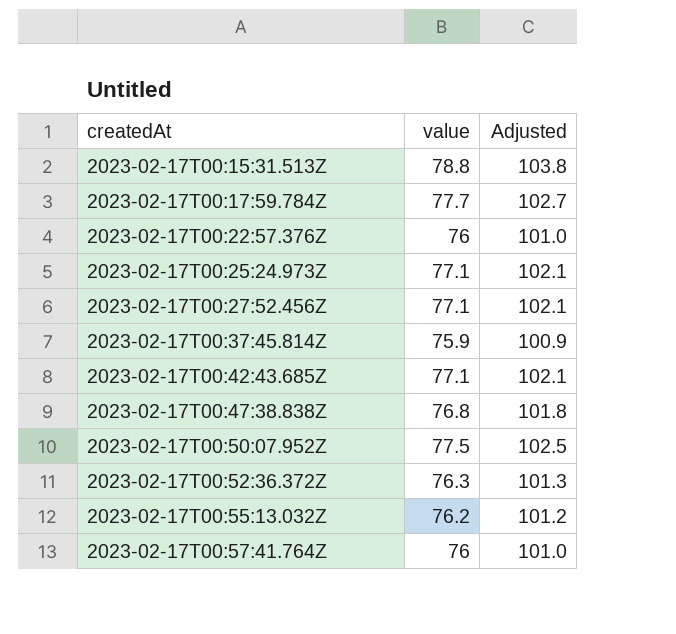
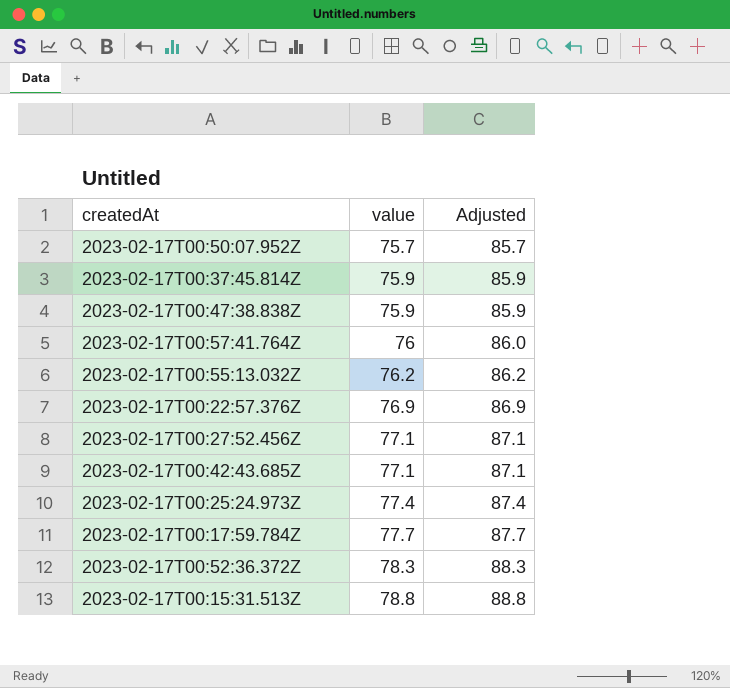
row order: createdAt ascending -> value ascending
column Adjusted | formula: [value] + 25 -> [value] + 10
2023-02-17T00:50:07.952Z | value: 77.5 -> 75.7
2023-02-17T00:47:38.838Z | value: 76.8 -> 75.9
2023-02-17T00:22:57.376Z | value: 76 -> 76.9
2023-02-17T00:25:24.973Z | value: 77.1 -> 77.4
2023-02-17T00:52:36.372Z | value: 76.3 -> 78.3

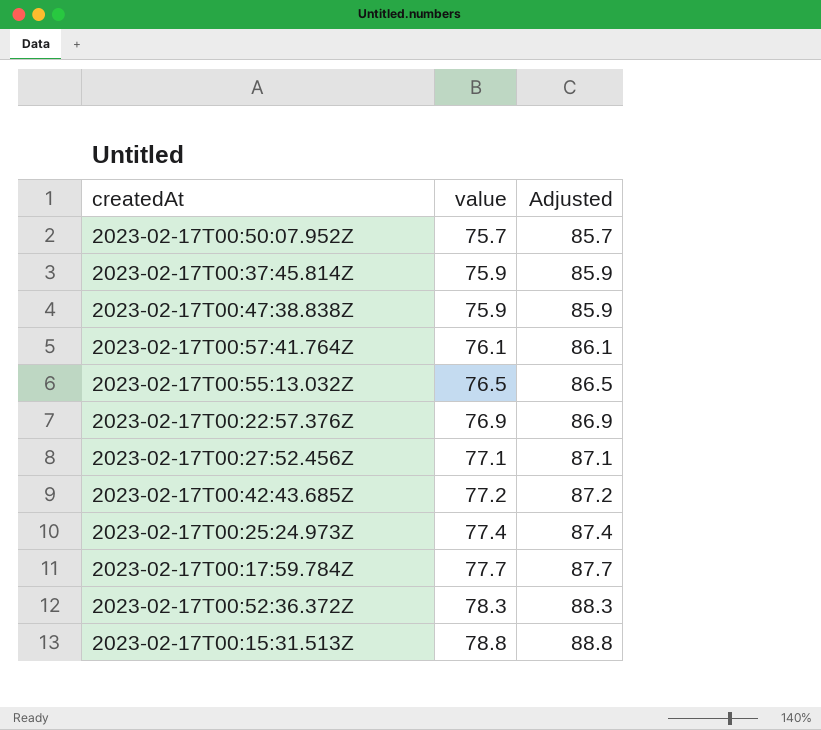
2023-02-17T00:57:41.764Z | value: 76 -> 76.1
2023-02-17T00:57:41.764Z | Adjusted: 86.0 -> 86.1
2023-02-17T00:55:13.032Z | value: 76.2 -> 76.5
2023-02-17T00:55:13.032Z | Adjusted: 86.2 -> 86.5
2023-02-17T00:42:43.685Z | value: 77.1 -> 77.2
2023-02-17T00:42:43.685Z | Adjusted: 87.1 -> 87.2

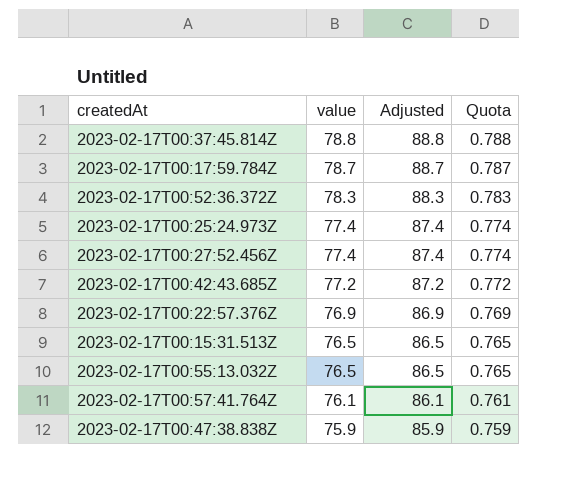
row order: value ascending -> value descending
column Quota | formula: none -> [value] * 0.01
row 2023-02-17T00:50:07.952Z: 75.7 | 85.7 -> none
2023-02-17T00:37:45.814Z | value: 75.9 -> 78.8
2023-02-17T00:37:45.814Z | Adjusted: 85.9 -> 88.8
2023-02-17T00:17:59.784Z | value: 77.7 -> 78.7
2023-02-17T00:17:59.784Z | Adjusted: 87.7 -> 88.7
2023-02-17T00:27:52.456Z | value: 77.1 -> 77.4
2023-02-17T00:27:52.456Z | Adjusted: 87.1 -> 87.4
2023-02-17T00:15:31.513Z | value: 78.8 -> 76.5
2023-02-17T00:15:31.513Z | Adjusted: 88.8 -> 86.5

